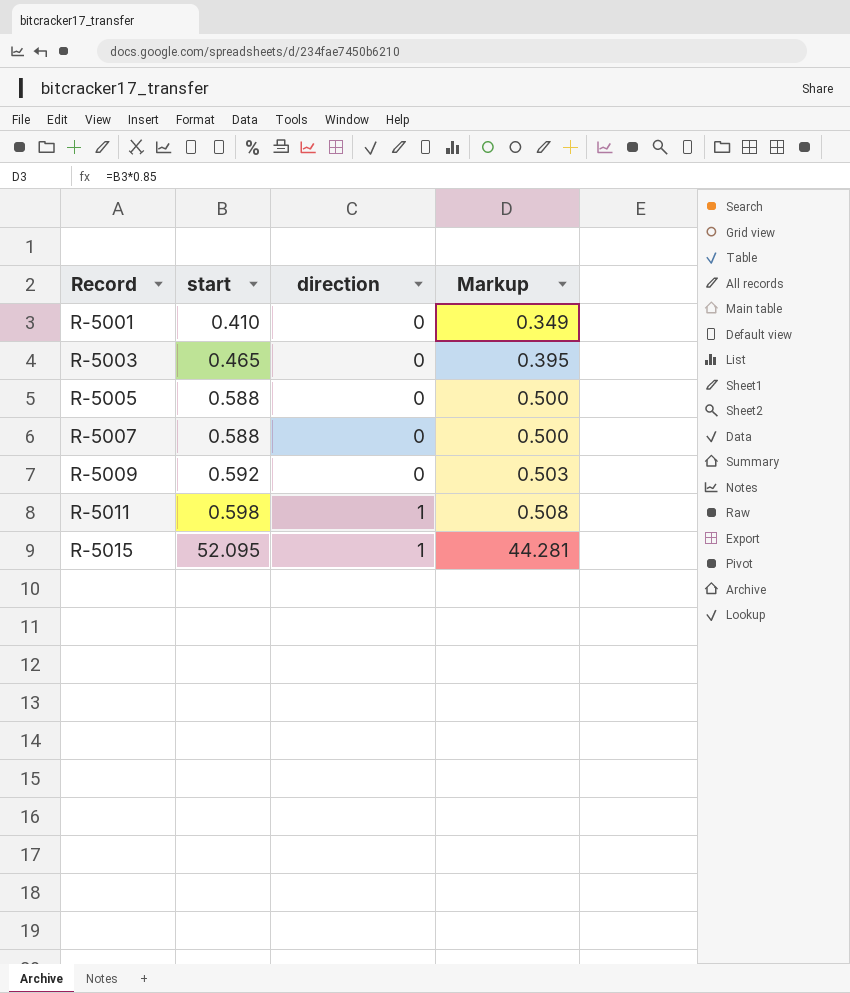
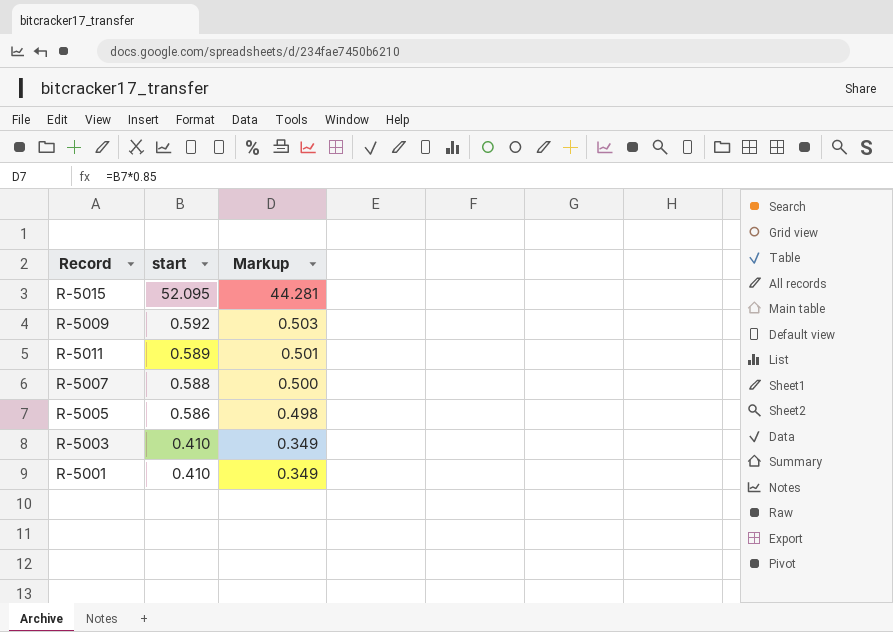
row order: Record ascending -> start descending
column direction | position: 3 -> none
R-5011 | start: 0.598 -> 0.589
R-5011 | Markup: 0.508 -> 0.501
R-5005 | start: 0.588 -> 0.586
R-5005 | Markup: 0.500 -> 0.498
R-5003 | start: 0.465 -> 0.410
R-5003 | Markup: 0.395 -> 0.349

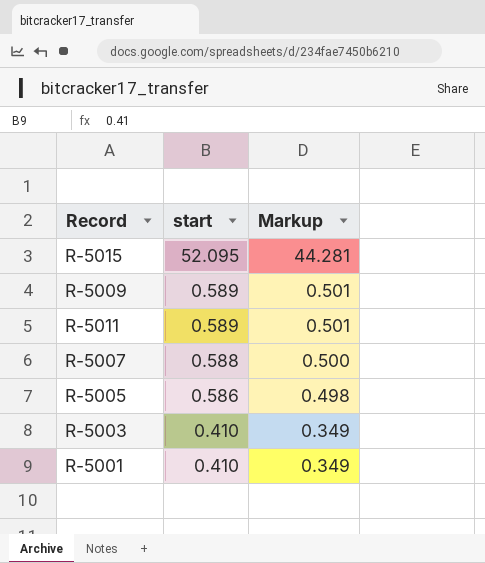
R-5009 | start: 0.592 -> 0.589
R-5009 | Markup: 0.503 -> 0.501

